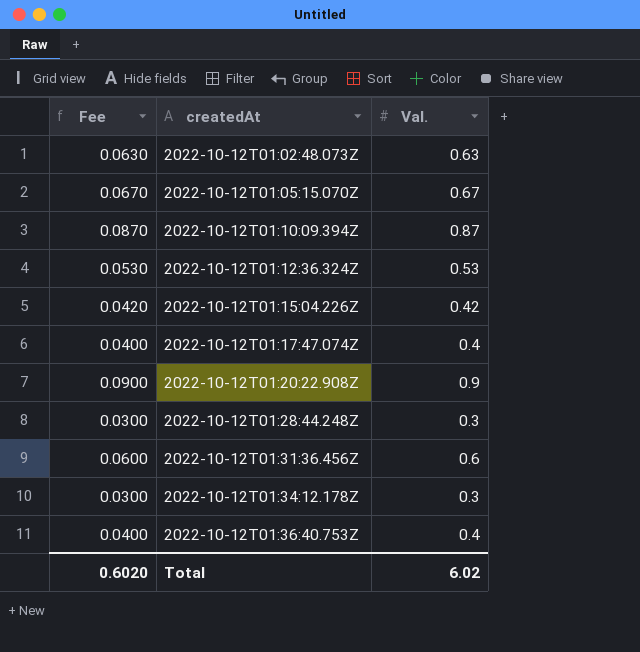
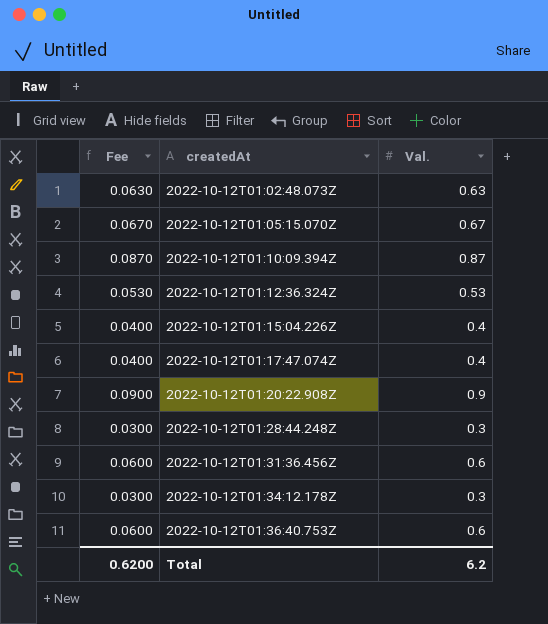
2022-10-12T01:15:04.226Z | Fee: 0.0420 -> 0.0400
2022-10-12T01:15:04.226Z | Val.: 0.42 -> 0.4
2022-10-12T01:36:40.753Z | Fee: 0.0400 -> 0.0600
2022-10-12T01:36:40.753Z | Val.: 0.4 -> 0.6
Total | Fee: 0.6020 -> 0.6200
Total | Val.: 6.02 -> 6.2

